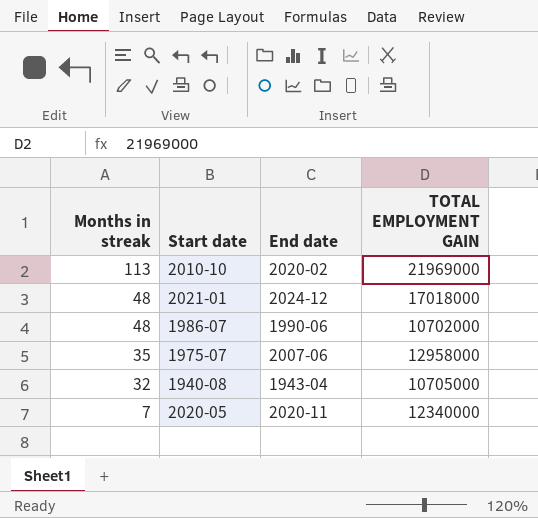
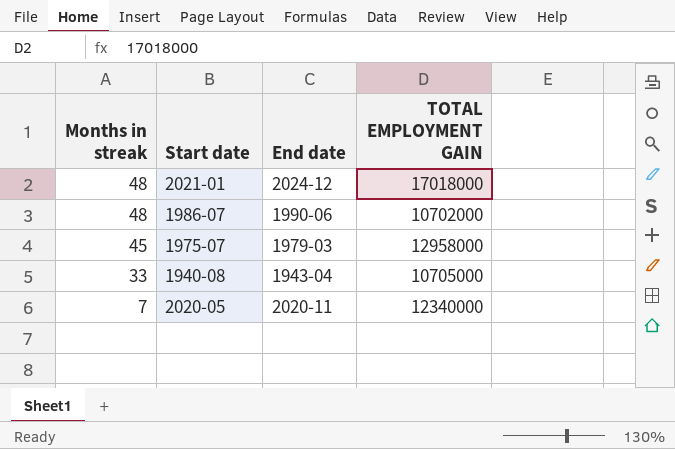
row 2010-10: 113 | 2020-02 | 21969000 -> none
1975-07 | Months in streak: 35 -> 45
1975-07 | End date: 2007-06 -> 1979-03
1940-08 | Months in streak: 32 -> 33

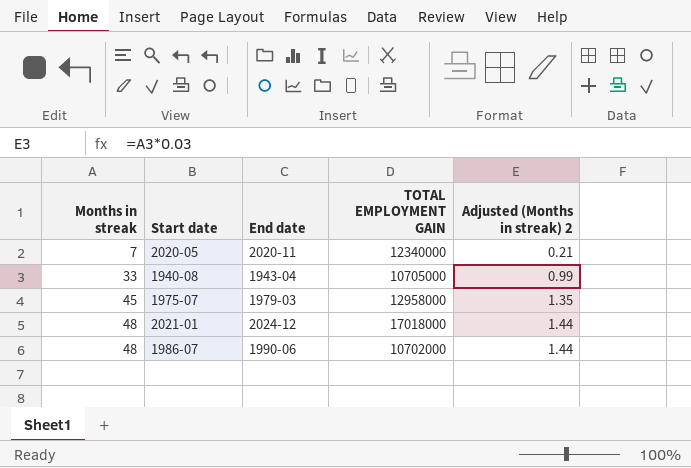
row order: Months in streak descending -> Months in streak ascending
column Adjusted (Months in streak) 2 | formula: none -> [Months in streak] * 0.03

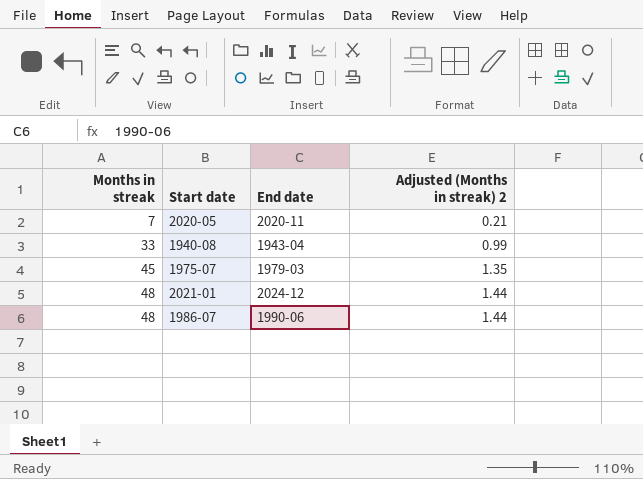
column TOTAL EMPLOYMENT GAIN | position: 4 -> none

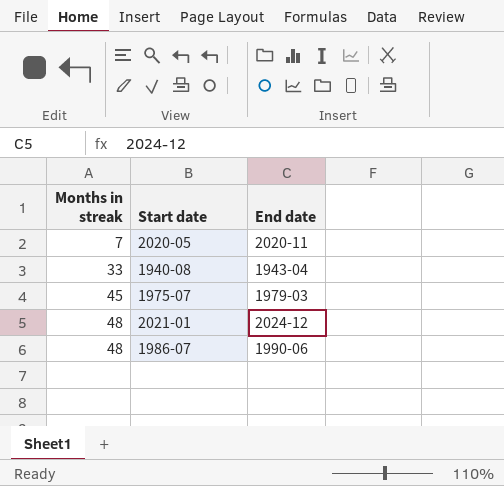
column Adjusted (Months in streak) 2 | formula: [Months in streak] * 0.03 -> none

